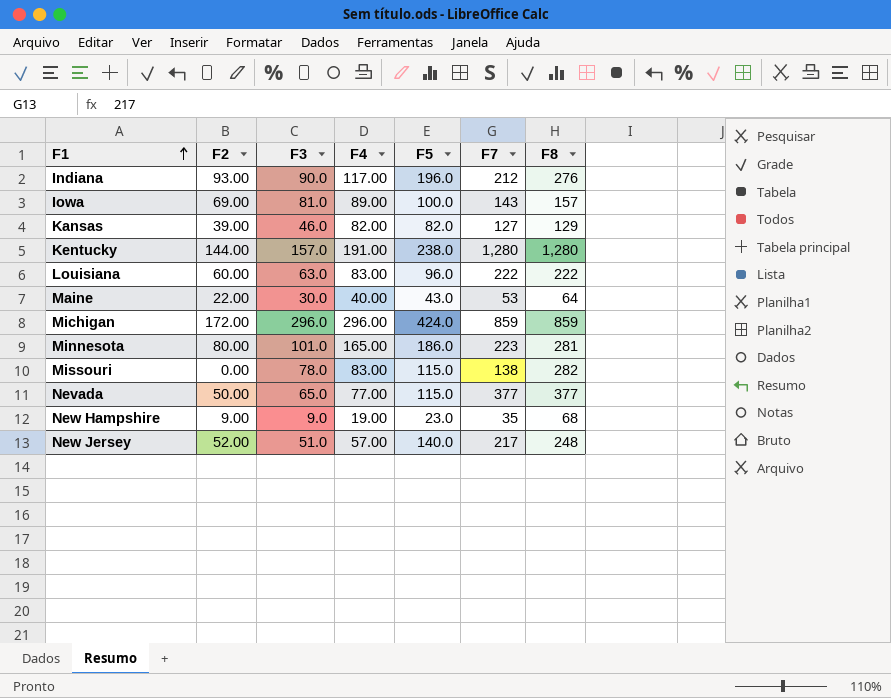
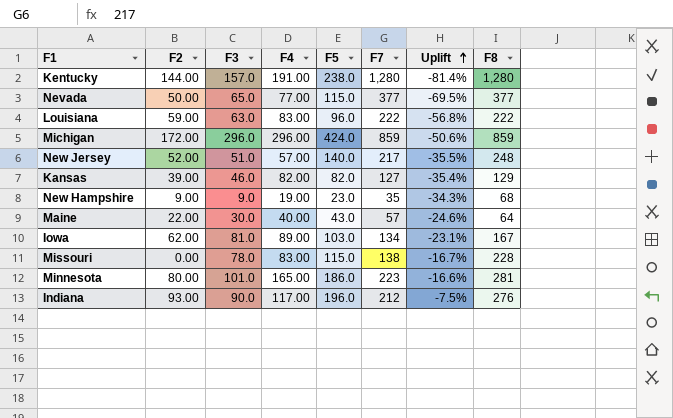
row order: F1 ascending -> Uplift ascending
column Uplift | formula: none -> ([F5] - [F7]) / [F7]
Louisiana | F2: 60.00 -> 59.00
Maine | F7: 53 -> 57
Iowa | F2: 69.00 -> 62.00
Iowa | F5: 100.0 -> 103.0
Iowa | F7: 143 -> 134
Iowa | F8: 157 -> 167
Missouri | F8: 282 -> 228

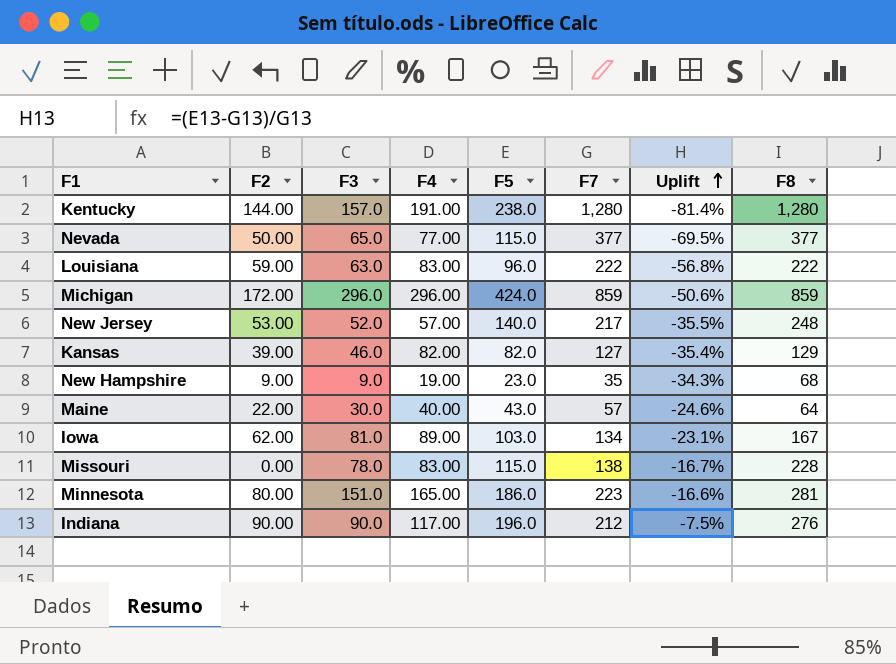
New Jersey | F2: 52.00 -> 53.00
New Jersey | F3: 51.0 -> 52.0
Minnesota | F3: 101.0 -> 151.0
Indiana | F2: 93.00 -> 90.00

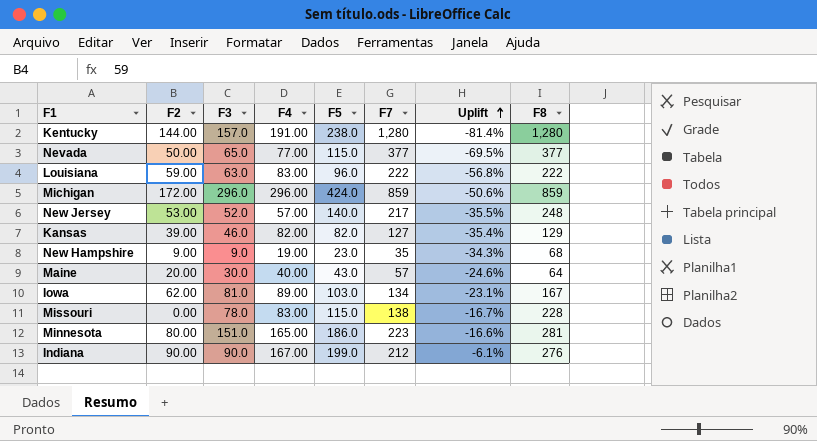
Maine | F2: 22.00 -> 20.00
Indiana | F4: 117.00 -> 167.00
Indiana | F5: 196.0 -> 199.0
Indiana | Uplift: -7.5% -> -6.1%

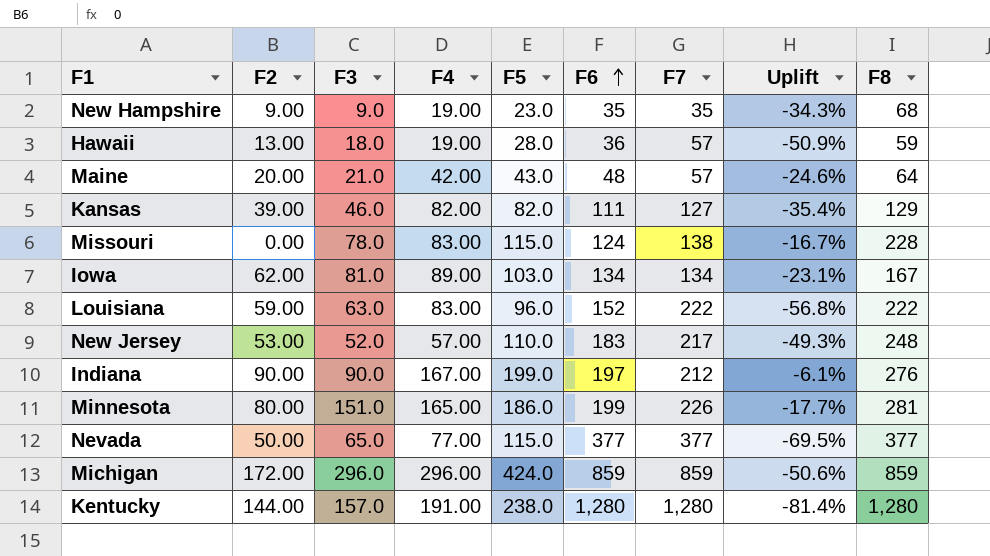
row order: Uplift ascending -> F6 ascending
column F6 | position: none -> 6
row Hawaii: none -> 13.00 | 18.0 | 19.00 | 28.0 | 36 | 57 | -50.9% | 59
Maine | F3: 30.0 -> 21.0
Maine | F4: 40.00 -> 42.00
New Jersey | F5: 140.0 -> 110.0
New Jersey | Uplift: -35.5% -> -49.3%
Minnesota | F7: 223 -> 226
Minnesota | Uplift: -16.6% -> -17.7%

